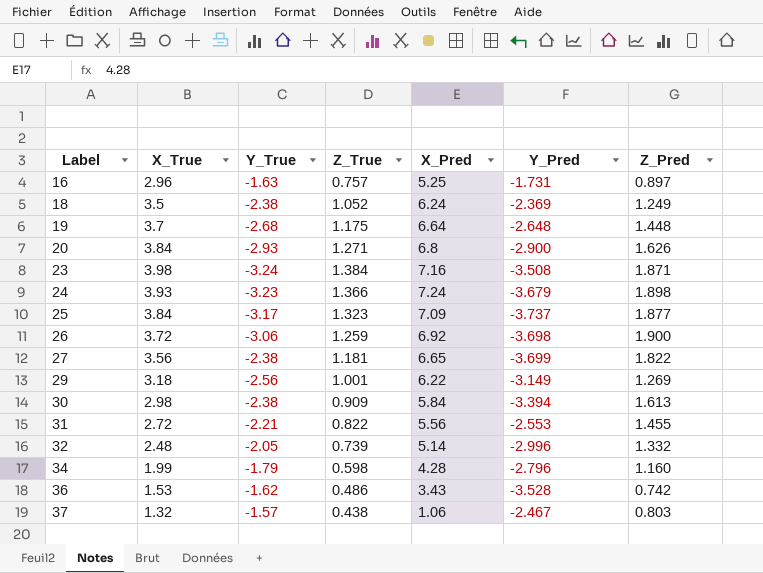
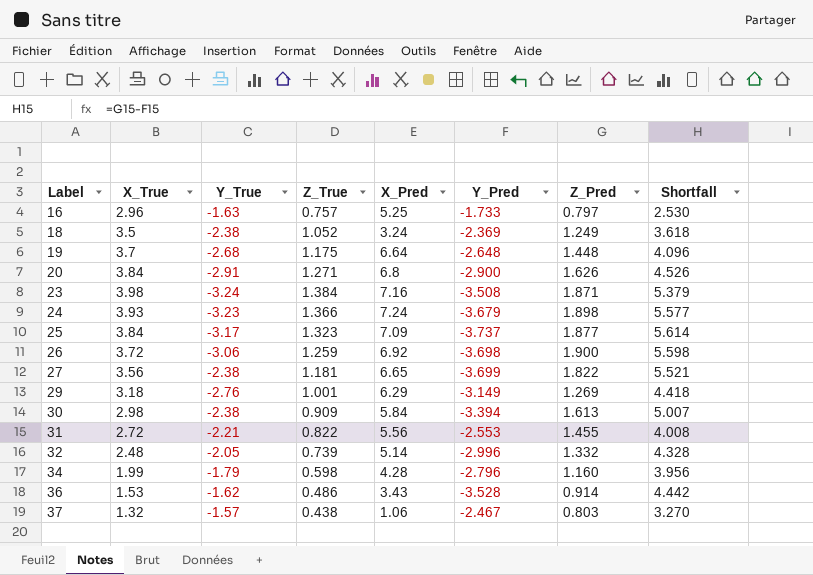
column Shortfall | formula: none -> [Z_Pred] - [Y_Pred]
16 | Y_Pred: -1.731 -> -1.733
16 | Z_Pred: 0.897 -> 0.797
18 | X_Pred: 6.24 -> 3.24
20 | Y_True: -2.93 -> -2.91
29 | Y_True: -2.56 -> -2.76
29 | X_Pred: 6.22 -> 6.29
36 | Z_Pred: 0.742 -> 0.914

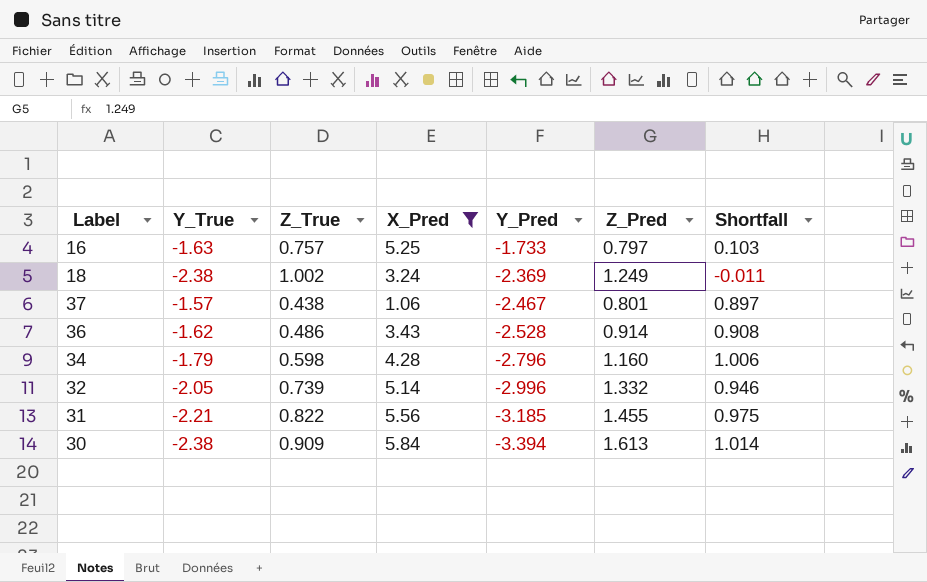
filter: none -> X_Pred <= 5.84
row order: Label ascending -> Y_Pred descending
column X_True | position: 2 -> none
column Shortfall | formula: [Z_Pred] - [Y_Pred] -> [Y_True] - [Y_Pred]
18 | Z_True: 1.052 -> 1.002
37 | Z_Pred: 0.803 -> 0.801
36 | Y_Pred: -3.528 -> -2.528
31 | Y_Pred: -2.553 -> -3.185

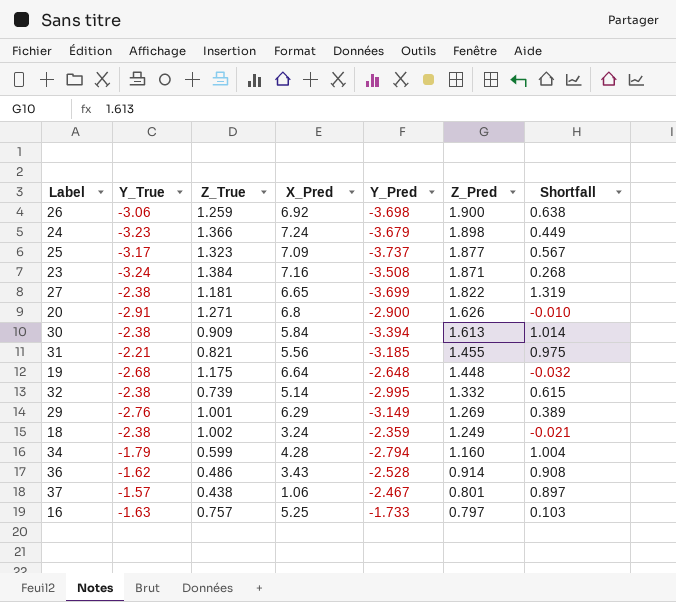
filter: X_Pred <= 5.84 -> none
row order: Y_Pred descending -> Z_Pred descending
31 | Z_True: 0.822 -> 0.821
32 | Y_True: -2.05 -> -2.38
32 | Y_Pred: -2.996 -> -2.995
32 | Shortfall: 0.946 -> 0.615
18 | Y_Pred: -2.369 -> -2.359
18 | Shortfall: -0.011 -> -0.021
34 | Z_True: 0.598 -> 0.599
34 | Y_Pred: -2.796 -> -2.794
34 | Shortfall: 1.006 -> 1.004

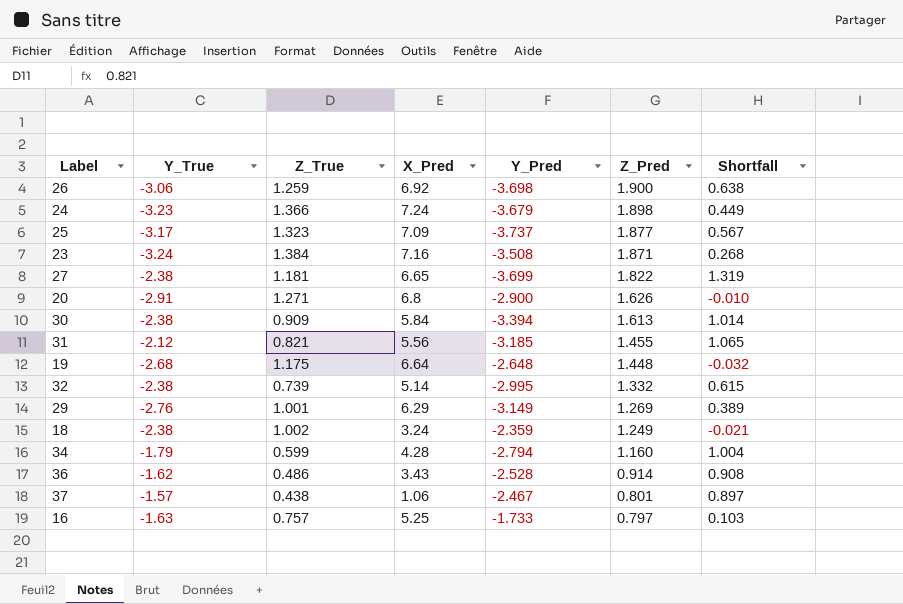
31 | Y_True: -2.21 -> -2.12
31 | Shortfall: 0.975 -> 1.065

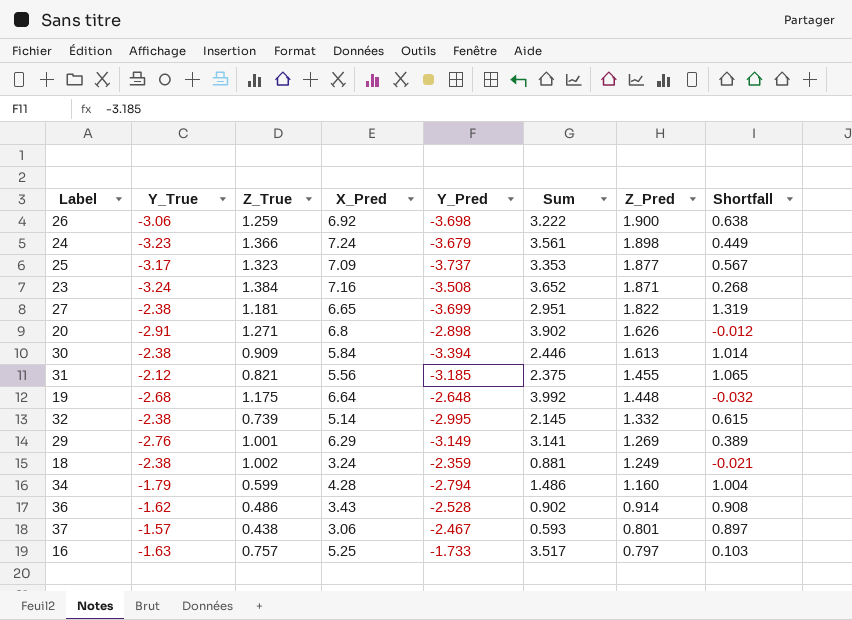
column Sum | formula: none -> [X_Pred] + [Y_Pred]
20 | Y_Pred: -2.900 -> -2.898
20 | Shortfall: -0.010 -> -0.012
37 | X_Pred: 1.06 -> 3.06

